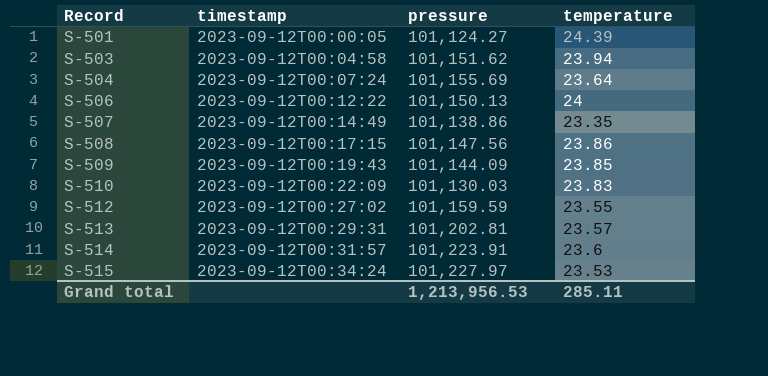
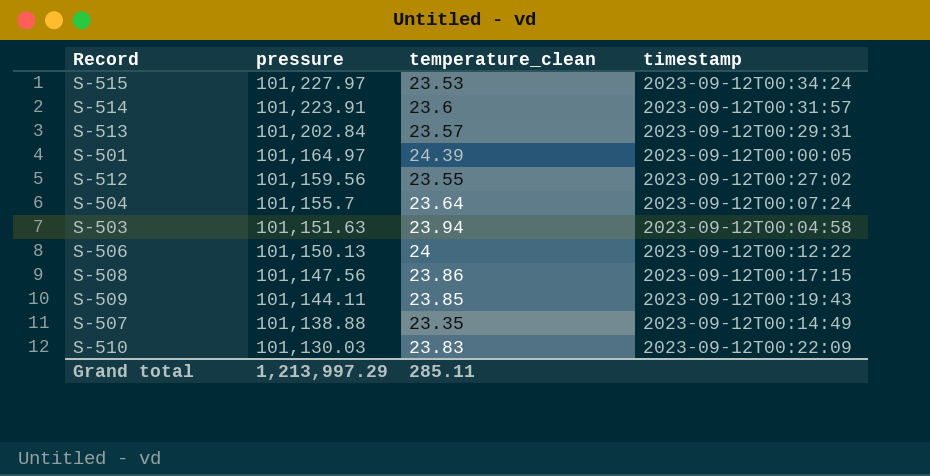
row order: Record ascending -> pressure descending
column name: temperature -> temperature_clean
column timestamp | position: 2 -> 4
S-513 | pressure: 101,202.81 -> 101,202.84
S-501 | pressure: 101,124.27 -> 101,164.97
S-512 | pressure: 101,159.59 -> 101,159.56
S-504 | pressure: 101,155.69 -> 101,155.7
S-503 | pressure: 101,151.62 -> 101,151.63
S-509 | pressure: 101,144.09 -> 101,144.11
S-507 | pressure: 101,138.86 -> 101,138.88
Grand total | pressure: 1,213,956.53 -> 1,213,997.29

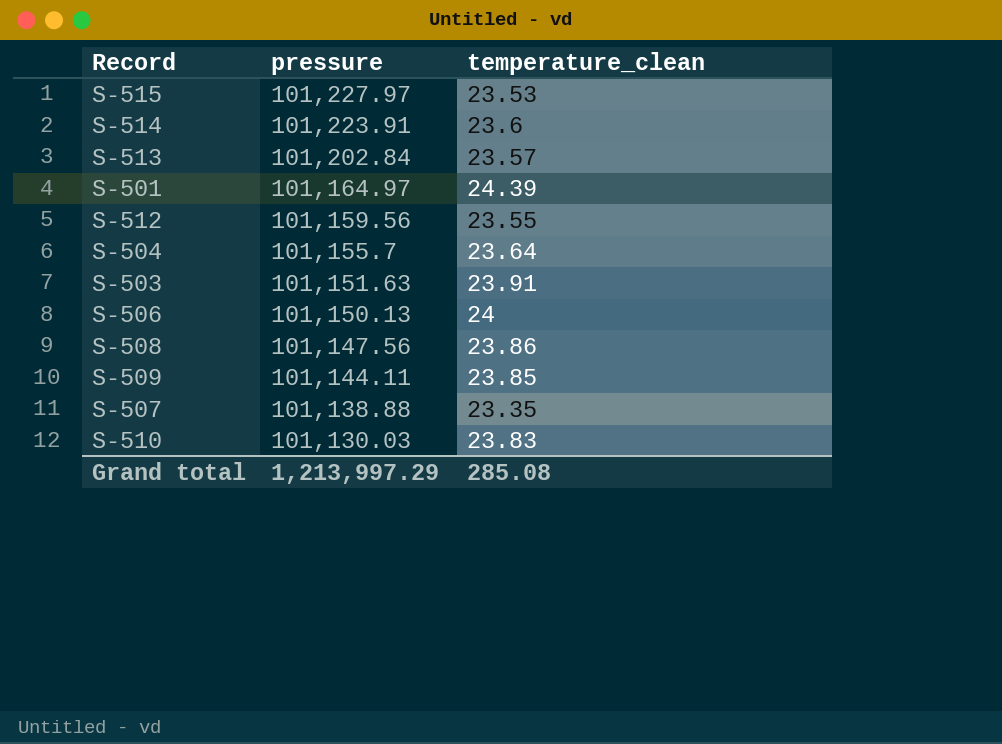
column timestamp | position: 4 -> none
S-503 | temperature_clean: 23.94 -> 23.91
Grand total | temperature_clean: 285.11 -> 285.08

